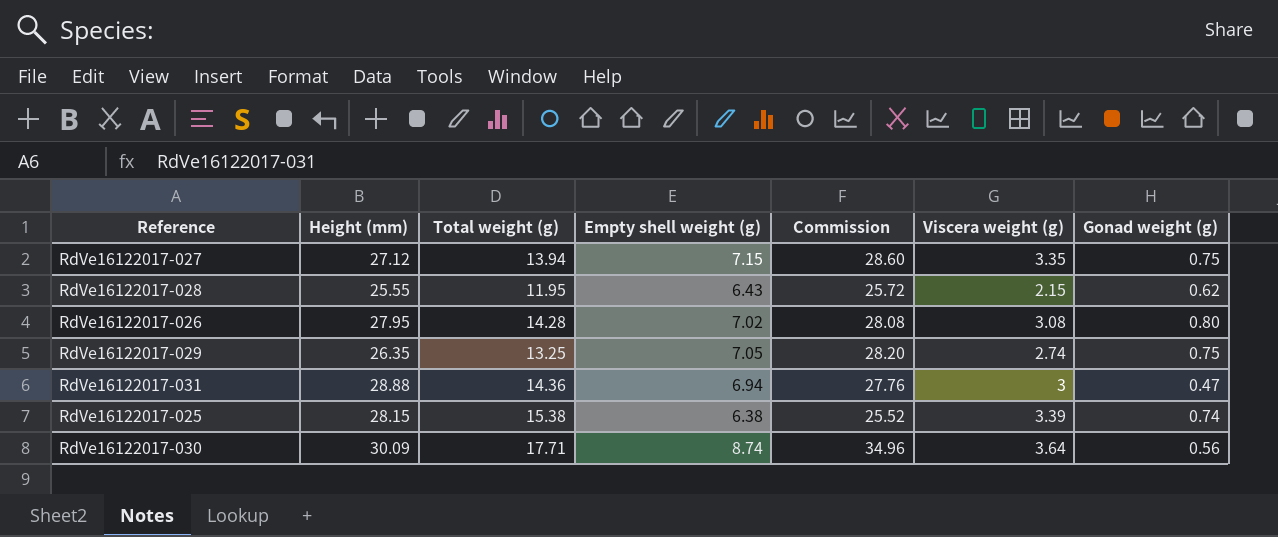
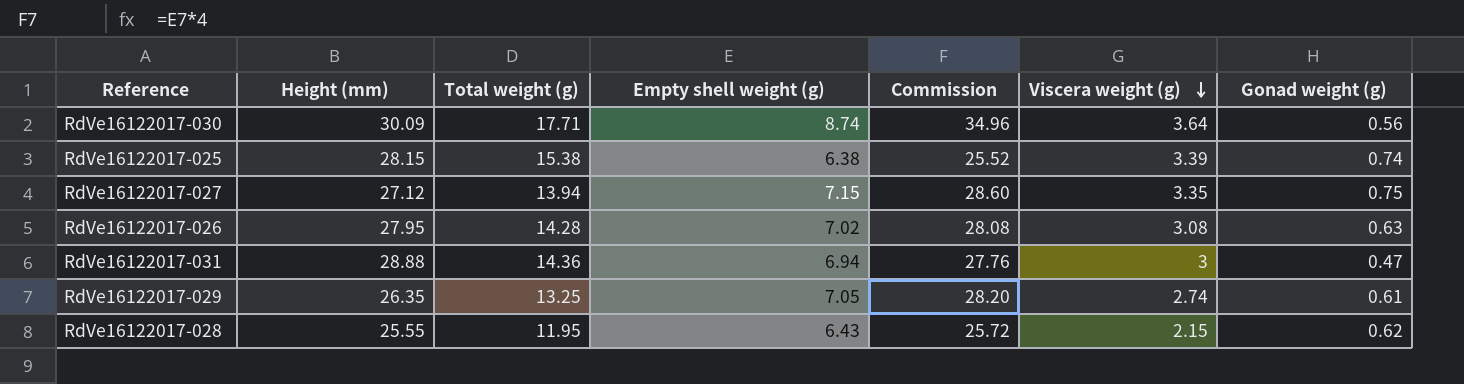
row order: none -> Viscera weight (g) descending
RdVe16122017-026 | Gonad weight (g): 0.80 -> 0.63
RdVe16122017-029 | Gonad weight (g): 0.75 -> 0.61

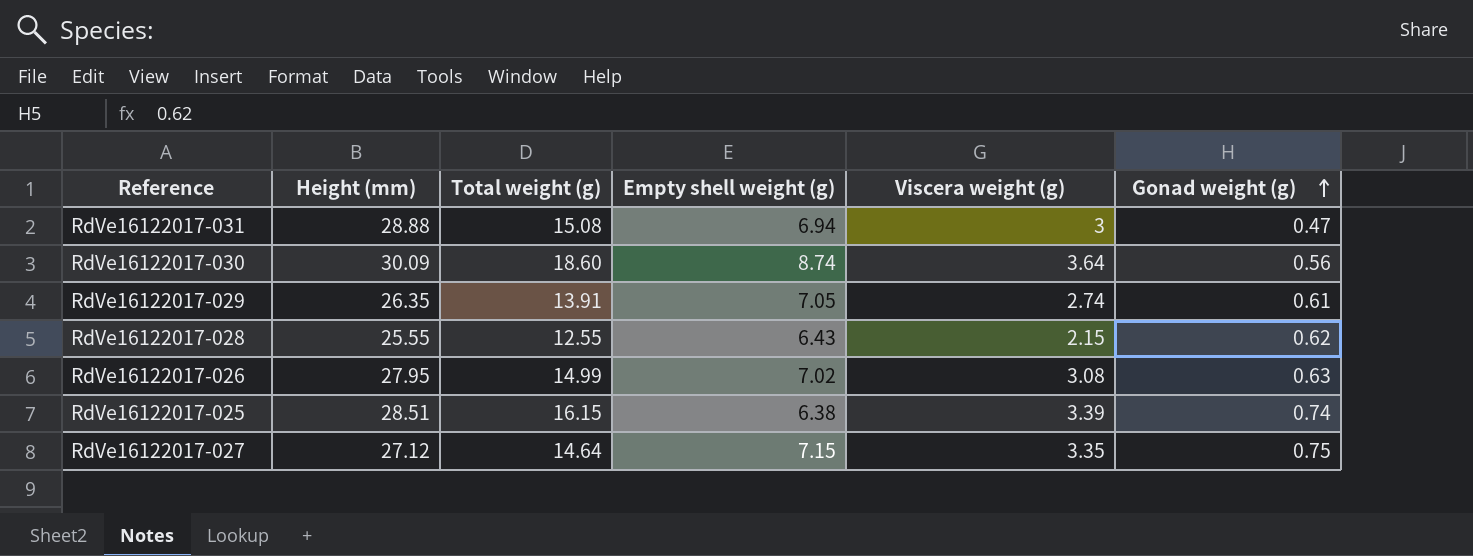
row order: Viscera weight (g) descending -> Gonad weight (g) ascending
column Commission | formula: [Empty shell weight (g)] * 4 -> none
RdVe16122017-031 | Total weight (g): 14.36 -> 15.08
RdVe16122017-030 | Total weight (g): 17.71 -> 18.60
RdVe16122017-029 | Total weight (g): 13.25 -> 13.91
RdVe16122017-028 | Total weight (g): 11.95 -> 12.55
RdVe16122017-026 | Total weight (g): 14.28 -> 14.99
RdVe16122017-025 | Height (mm): 28.15 -> 28.51
RdVe16122017-025 | Total weight (g): 15.38 -> 16.15
RdVe16122017-027 | Total weight (g): 13.94 -> 14.64

